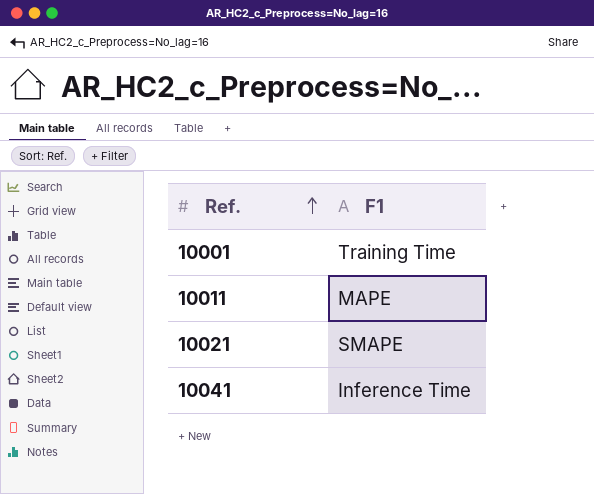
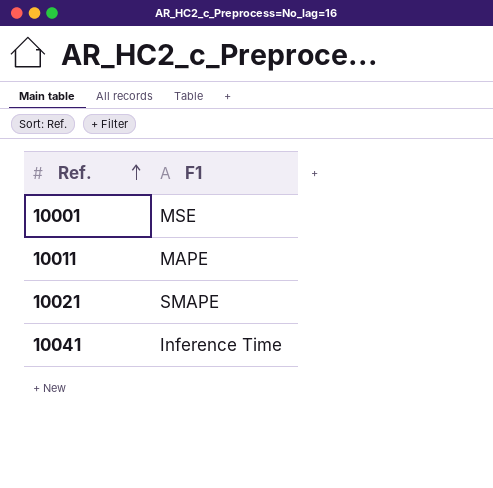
10001 | F1: Training Time -> MSE

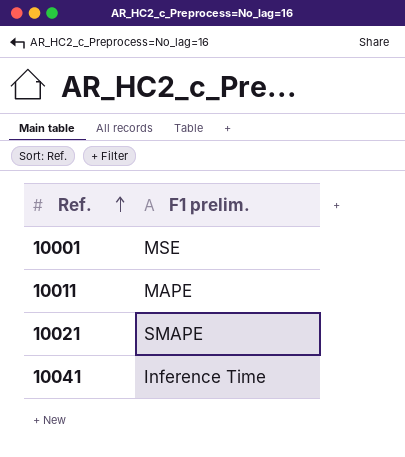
column name: F1 -> F1 prelim.

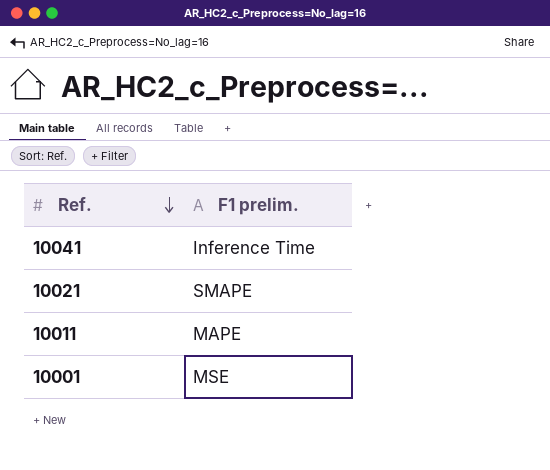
row order: Ref. ascending -> Ref. descending

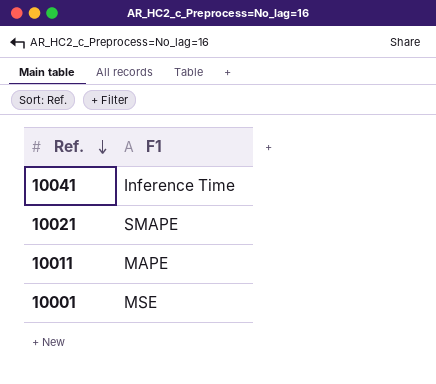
column name: F1 prelim. -> F1

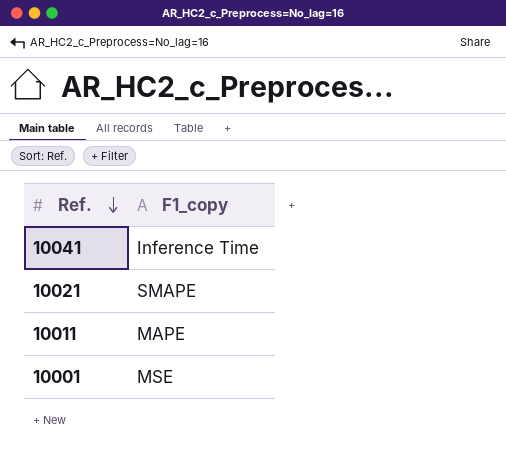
column name: F1 -> F1_copy

